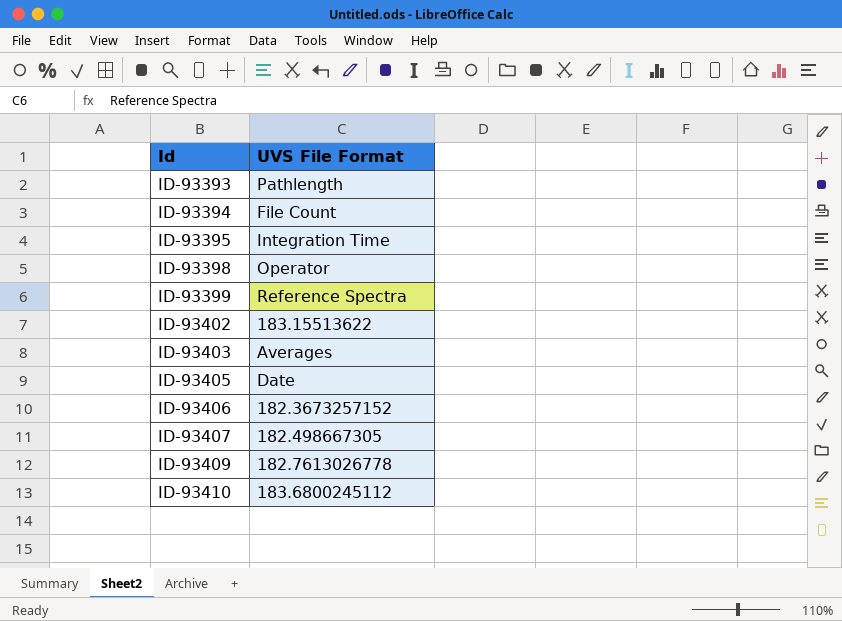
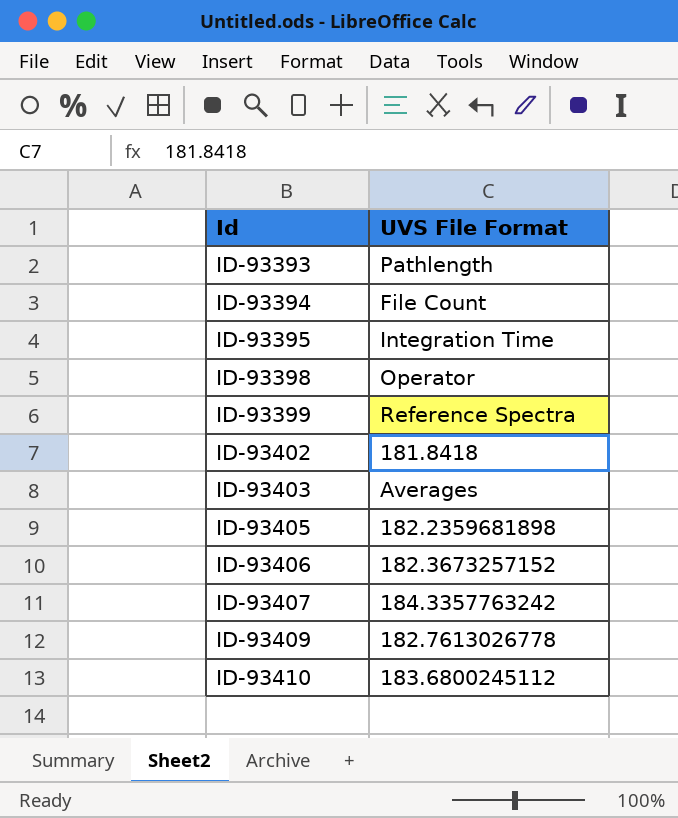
ID-93402 | UVS File Format: 183.15513622 -> 181.8418
ID-93405 | UVS File Format: Date -> 182.2359681898
ID-93407 | UVS File Format: 182.498667305 -> 184.3357763242

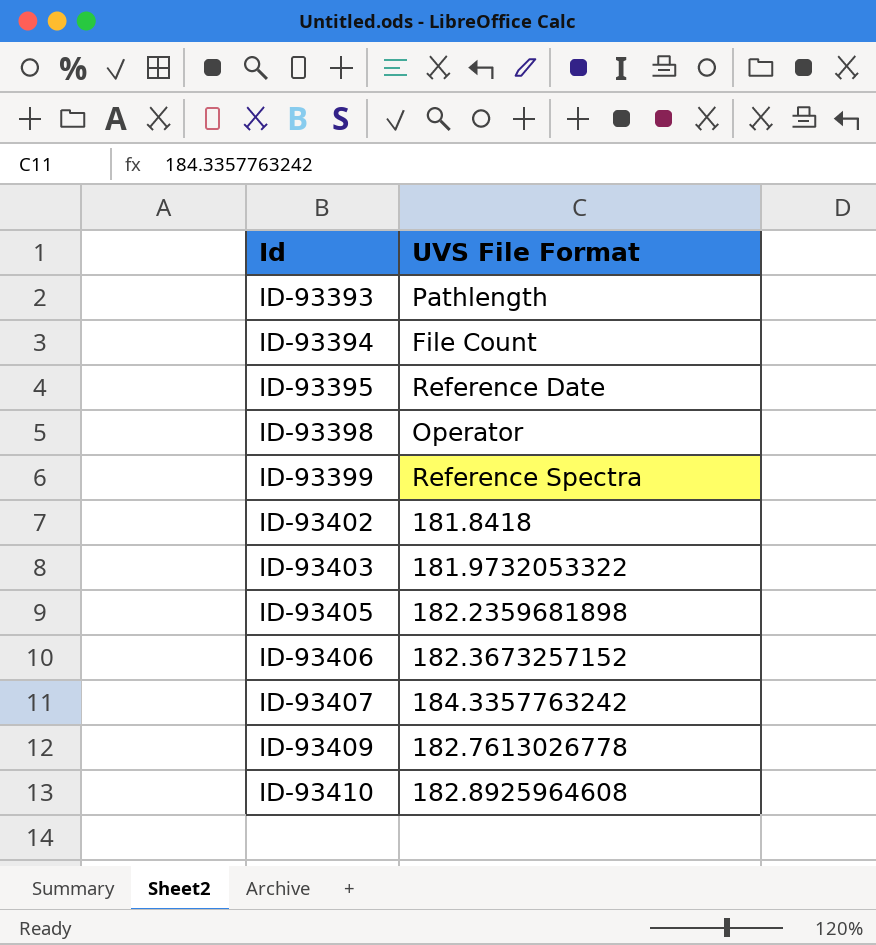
ID-93395 | UVS File Format: Integration Time -> Reference Date
ID-93403 | UVS File Format: Averages -> 181.9732053322
ID-93410 | UVS File Format: 183.6800245112 -> 182.8925964608

